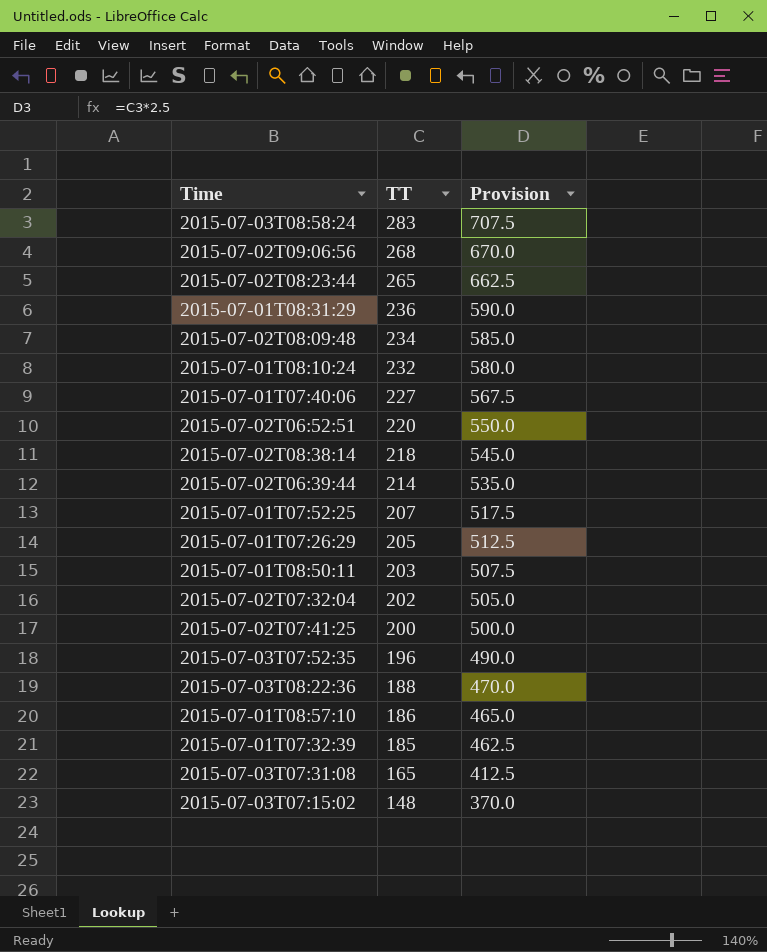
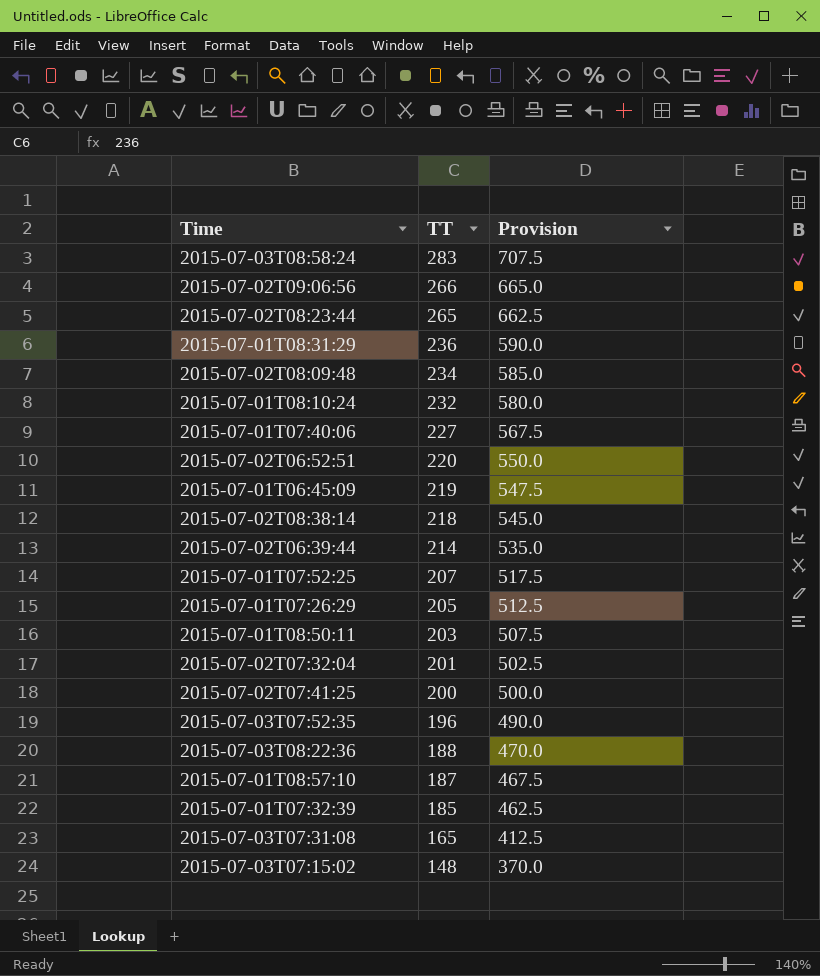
2015-07-02T09:06:56 | TT: 268 -> 266
2015-07-02T09:06:56 | Provision: 670.0 -> 665.0
row 2015-07-01T06:45:09: none -> 219 | 547.5
2015-07-02T07:32:04 | TT: 202 -> 201
2015-07-02T07:32:04 | Provision: 505.0 -> 502.5
2015-07-01T08:57:10 | TT: 186 -> 187
2015-07-01T08:57:10 | Provision: 465.0 -> 467.5

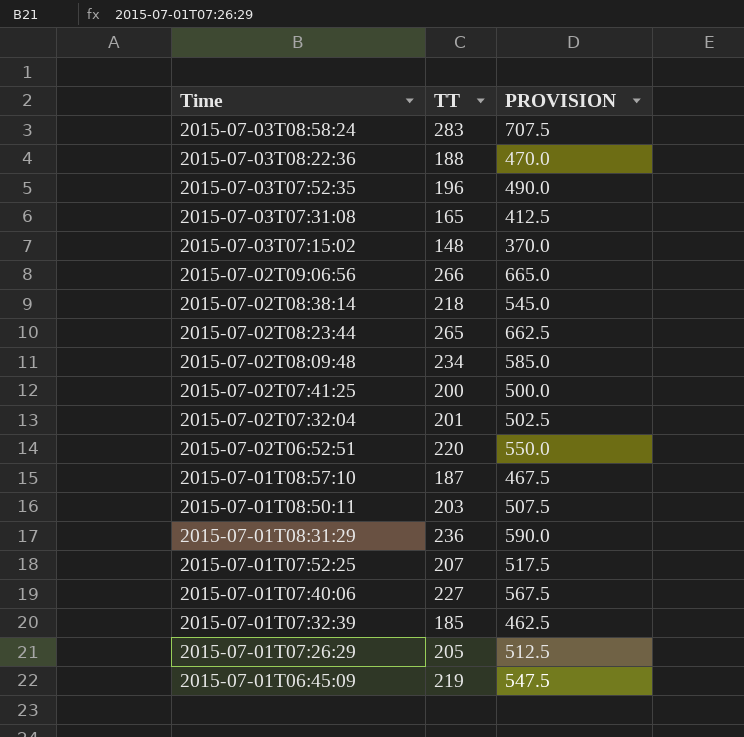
row order: TT descending -> Time descending
column name: Provision -> PROVISION
row 2015-07-01T08:10:24: 232 | 580.0 -> none
row 2015-07-02T06:39:44: 214 | 535.0 -> none

